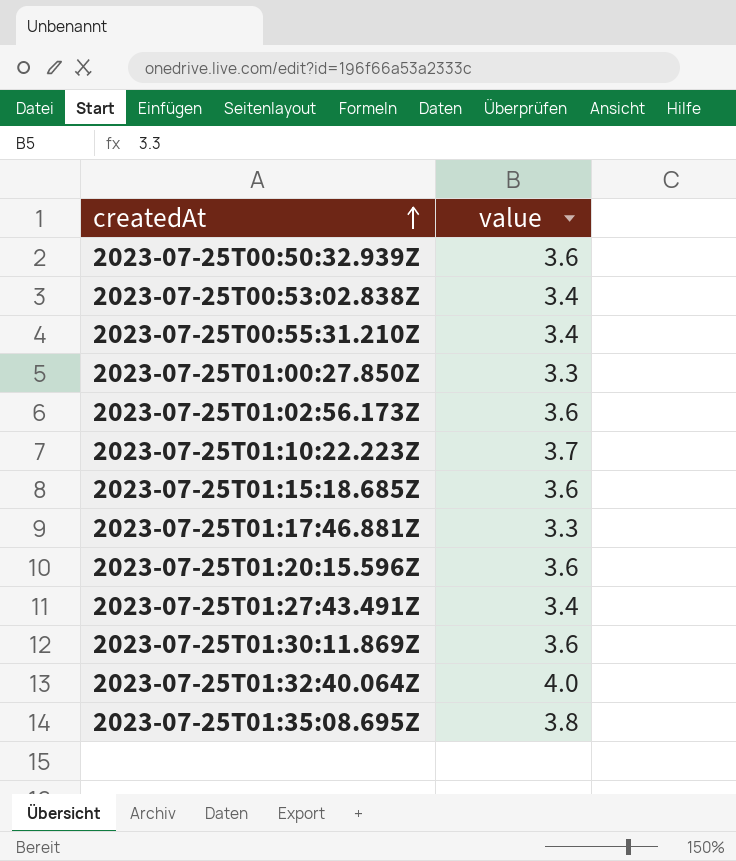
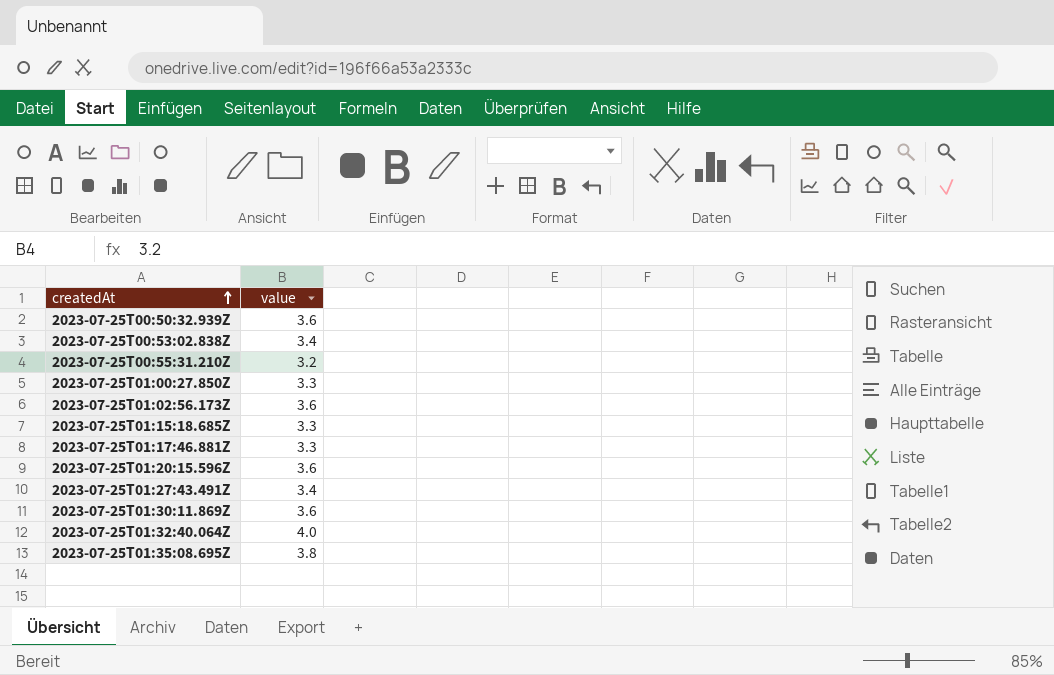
row 2023-07-25T01:10:22.223Z: 3.7 -> none
2023-07-25T00:55:31.210Z | value: 3.4 -> 3.2
2023-07-25T01:15:18.685Z | value: 3.6 -> 3.3

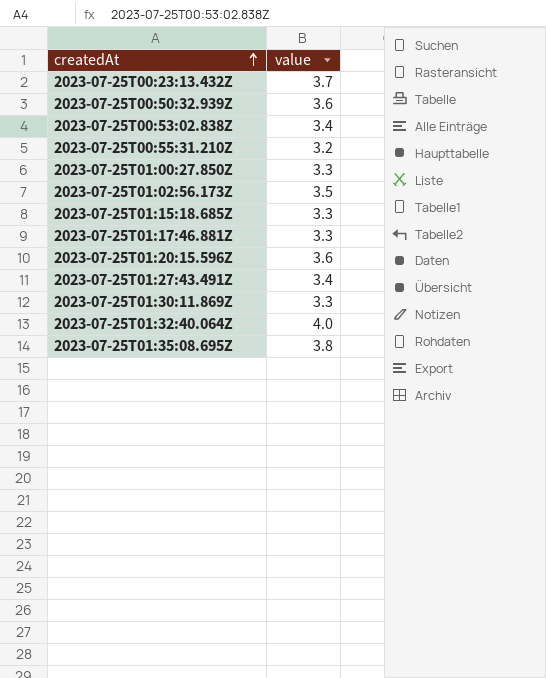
row 2023-07-25T00:23:13.432Z: none -> 3.7
2023-07-25T01:02:56.173Z | value: 3.6 -> 3.5
2023-07-25T01:30:11.869Z | value: 3.6 -> 3.3

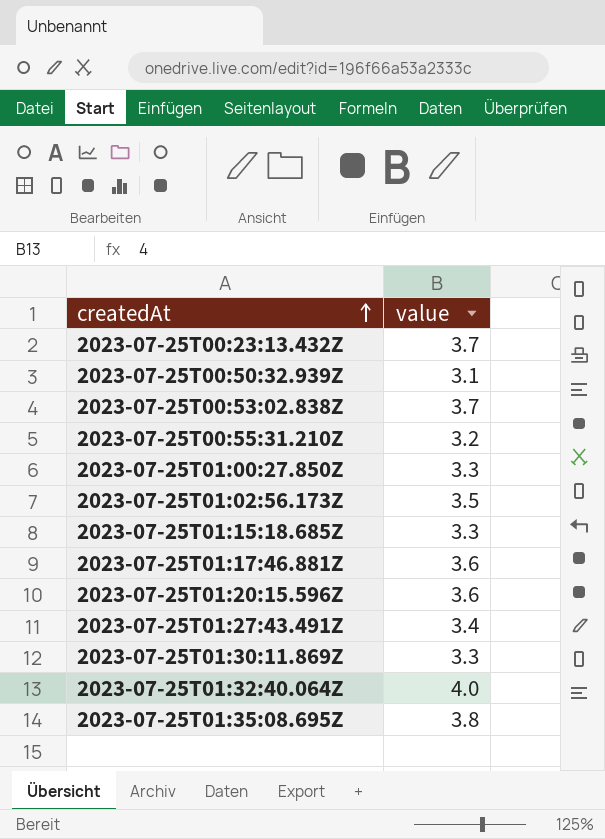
2023-07-25T00:50:32.939Z | value: 3.6 -> 3.1
2023-07-25T00:53:02.838Z | value: 3.4 -> 3.7
2023-07-25T01:17:46.881Z | value: 3.3 -> 3.6

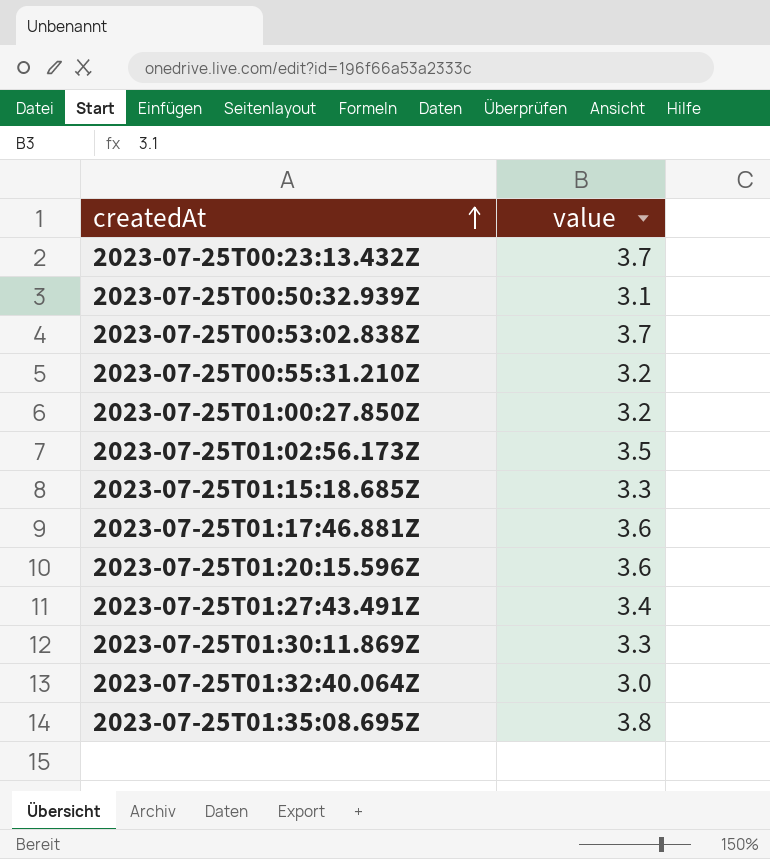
2023-07-25T01:00:27.850Z | value: 3.3 -> 3.2
2023-07-25T01:32:40.064Z | value: 4.0 -> 3.0

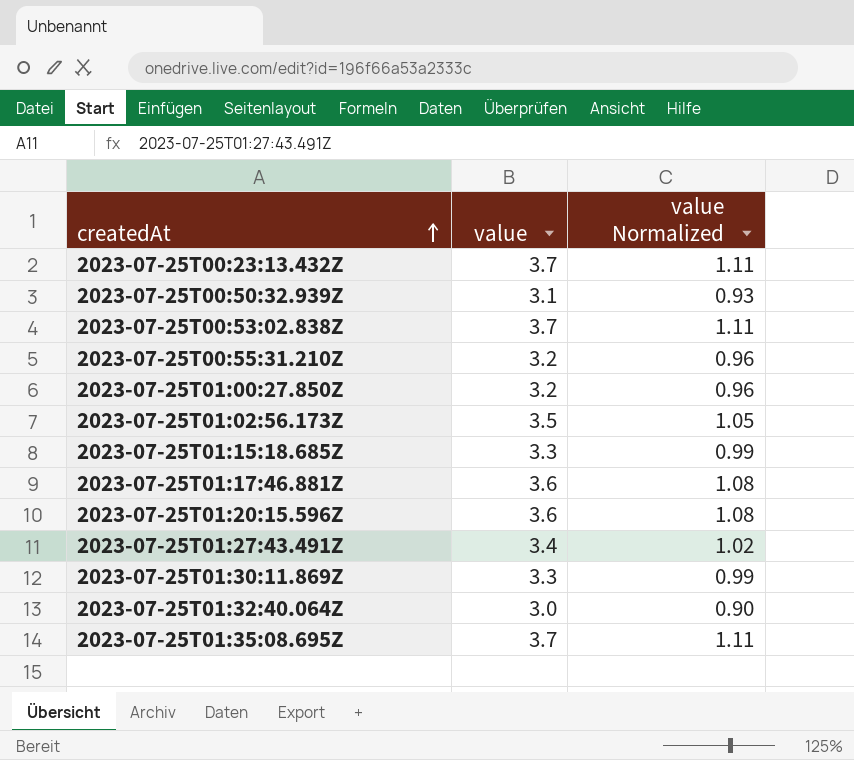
column value Normalized | formula: none -> [value] * 0.3
2023-07-25T01:35:08.695Z | value: 3.8 -> 3.7

